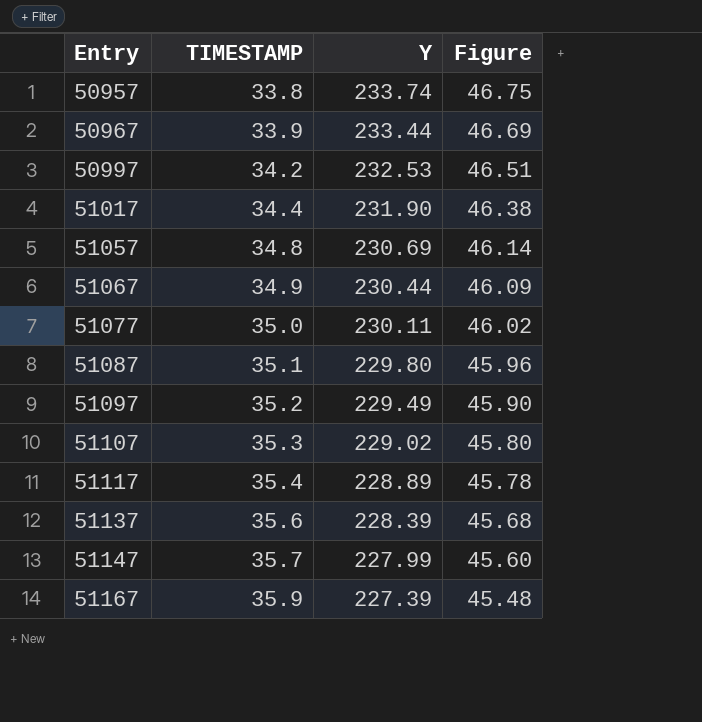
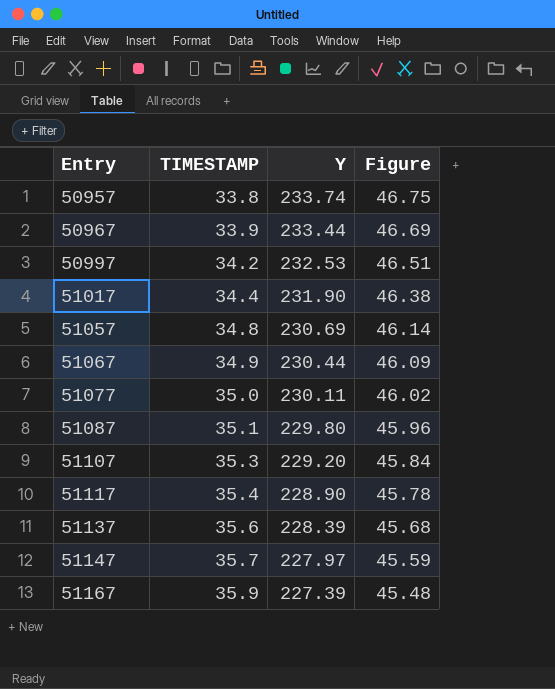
row 51097: 35.2 | 229.49 | 45.90 -> none
51107 | Y: 229.02 -> 229.20
51107 | Figure: 45.80 -> 45.84
51117 | Y: 228.89 -> 228.90
51147 | Y: 227.99 -> 227.97
51147 | Figure: 45.60 -> 45.59

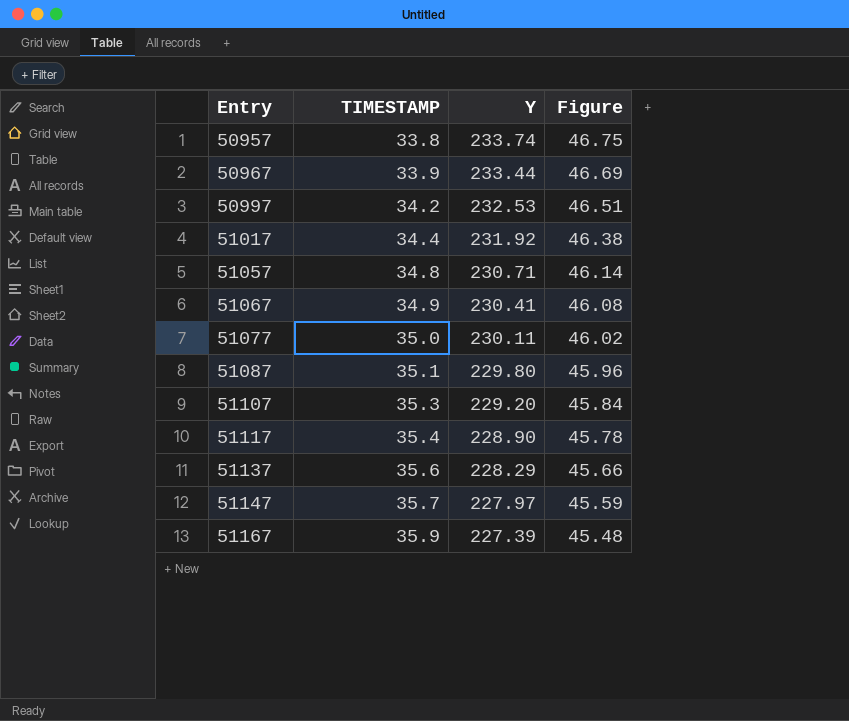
51017 | Y: 231.90 -> 231.92
51057 | Y: 230.69 -> 230.71
51067 | Y: 230.44 -> 230.41
51067 | Figure: 46.09 -> 46.08
51137 | Y: 228.39 -> 228.29
51137 | Figure: 45.68 -> 45.66

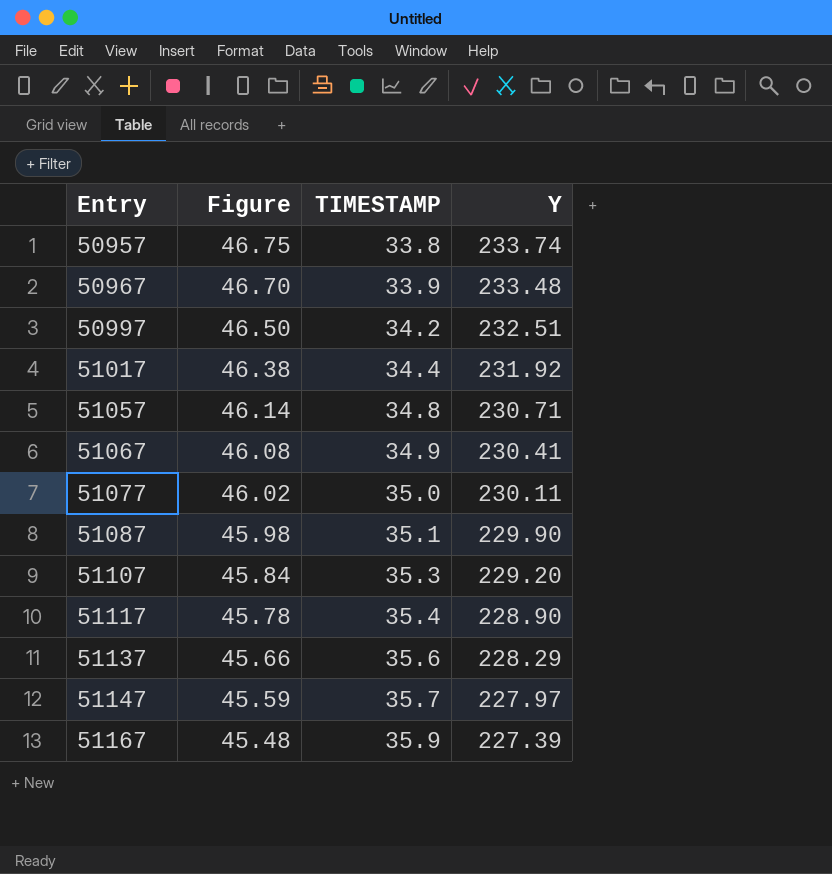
column Figure | position: 4 -> 2
50967 | Figure: 46.69 -> 46.70
50967 | Y: 233.44 -> 233.48
50997 | Figure: 46.51 -> 46.50
50997 | Y: 232.53 -> 232.51
51087 | Figure: 45.96 -> 45.98
51087 | Y: 229.80 -> 229.90

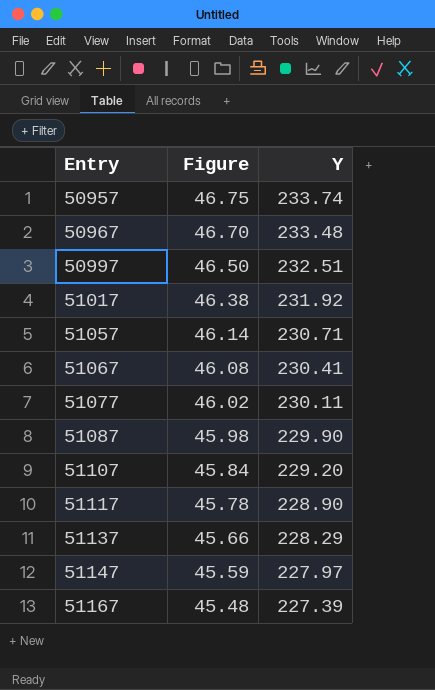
column TIMESTAMP | position: 3 -> none

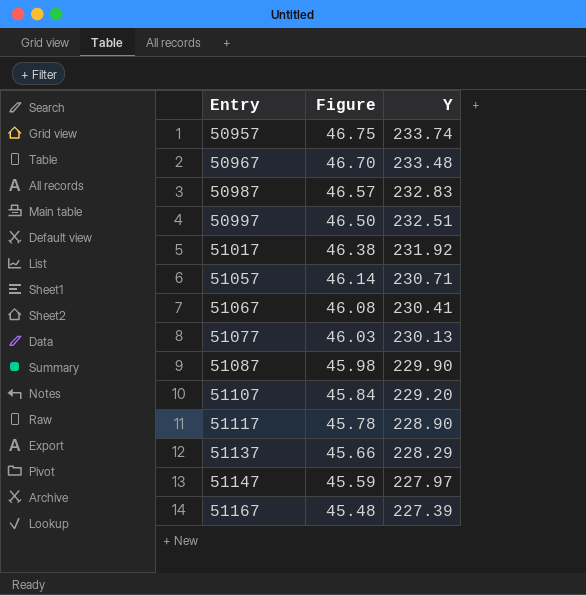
row 50987: none -> 46.57 | 232.83
51077 | Figure: 46.02 -> 46.03
51077 | Y: 230.11 -> 230.13

